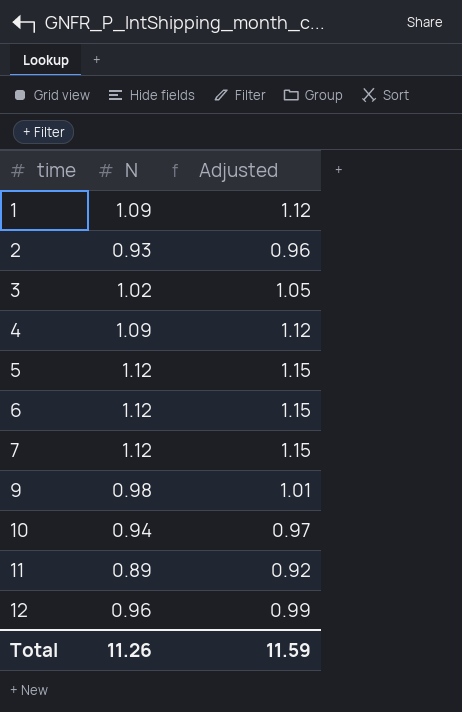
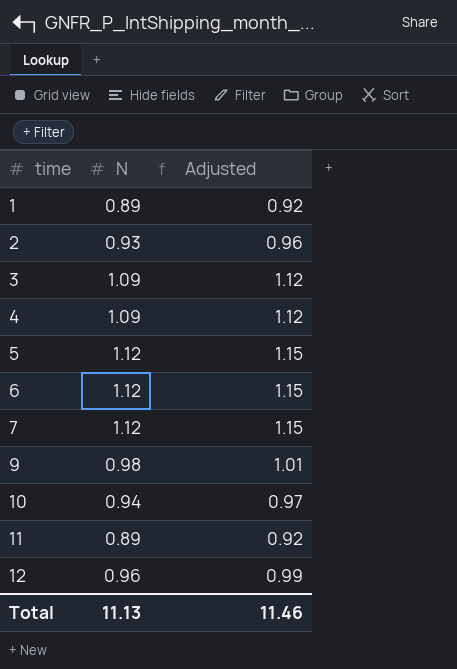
1 | N: 1.09 -> 0.89
1 | Adjusted: 1.12 -> 0.92
3 | N: 1.02 -> 1.09
3 | Adjusted: 1.05 -> 1.12
Total | N: 11.26 -> 11.13
Total | Adjusted: 11.59 -> 11.46

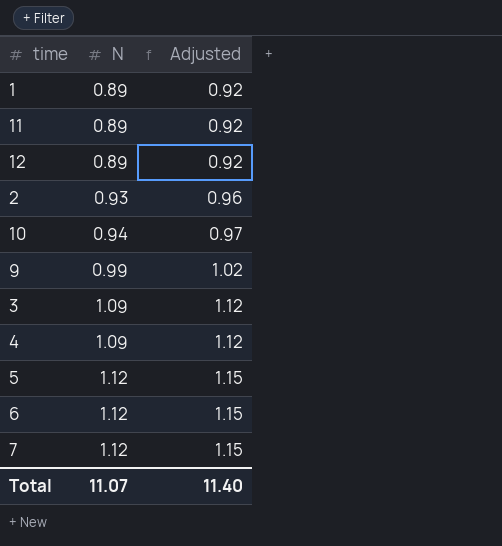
row order: time ascending -> N ascending
12 | N: 0.96 -> 0.89
12 | Adjusted: 0.99 -> 0.92
9 | N: 0.98 -> 0.99
9 | Adjusted: 1.01 -> 1.02
Total | N: 11.13 -> 11.07
Total | Adjusted: 11.46 -> 11.40

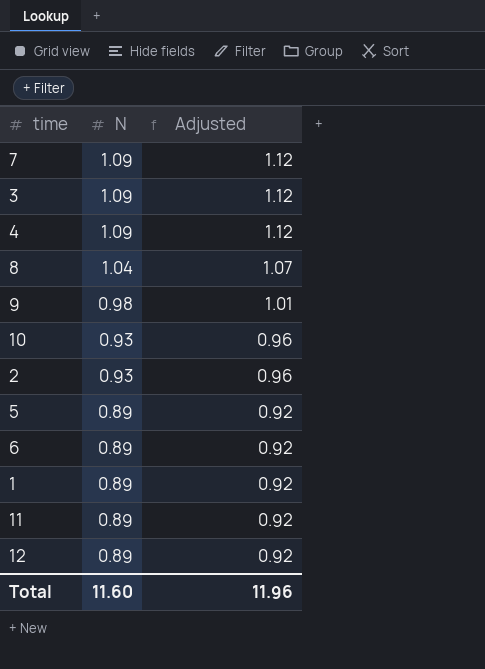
row order: N ascending -> N descending
7 | N: 1.12 -> 1.09
7 | Adjusted: 1.15 -> 1.12
row 8: none -> 1.04 | 1.07
9 | N: 0.99 -> 0.98
9 | Adjusted: 1.02 -> 1.01
10 | N: 0.94 -> 0.93
10 | Adjusted: 0.97 -> 0.96
5 | N: 1.12 -> 0.89
5 | Adjusted: 1.15 -> 0.92
6 | N: 1.12 -> 0.89
6 | Adjusted: 1.15 -> 0.92
Total | N: 11.07 -> 11.60
Total | Adjusted: 11.40 -> 11.96

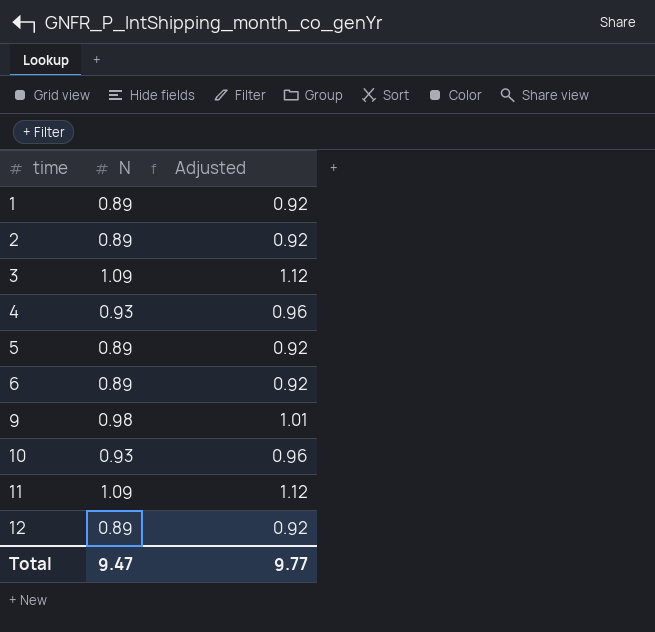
row order: N descending -> time ascending
row 7: 1.09 | 1.12 -> none
row 8: 1.04 | 1.07 -> none
2 | N: 0.93 -> 0.89
2 | Adjusted: 0.96 -> 0.92
4 | N: 1.09 -> 0.93
4 | Adjusted: 1.12 -> 0.96
11 | N: 0.89 -> 1.09
11 | Adjusted: 0.92 -> 1.12
Total | N: 11.60 -> 9.47
Total | Adjusted: 11.96 -> 9.77

